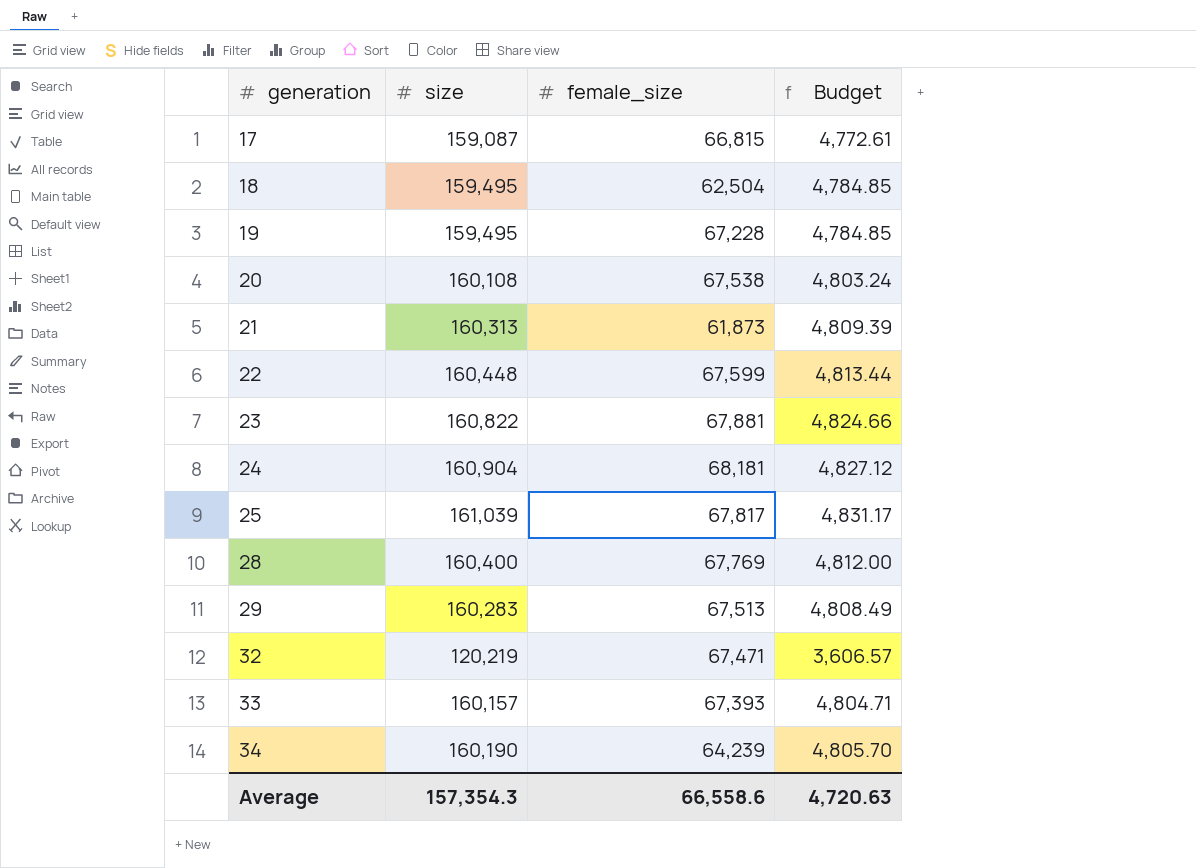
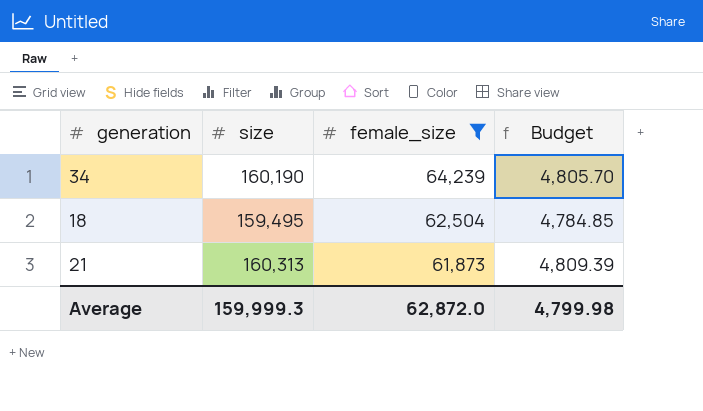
filter: none -> female_size <= 64,239
row order: generation ascending -> female_size descending
Average | size: 157,354.3 -> 159,999.3
Average | female_size: 66,558.6 -> 62,872.0
Average | Budget: 4,720.63 -> 4,799.98

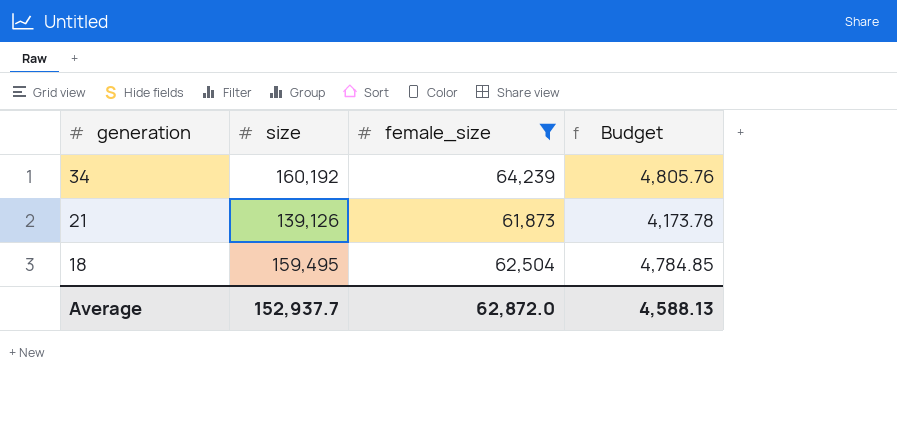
row order: female_size descending -> generation descending
34 | size: 160,190 -> 160,192
34 | Budget: 4,805.70 -> 4,805.76
21 | size: 160,313 -> 139,126
21 | Budget: 4,809.39 -> 4,173.78
Average | size: 159,999.3 -> 152,937.7
Average | Budget: 4,799.98 -> 4,588.13

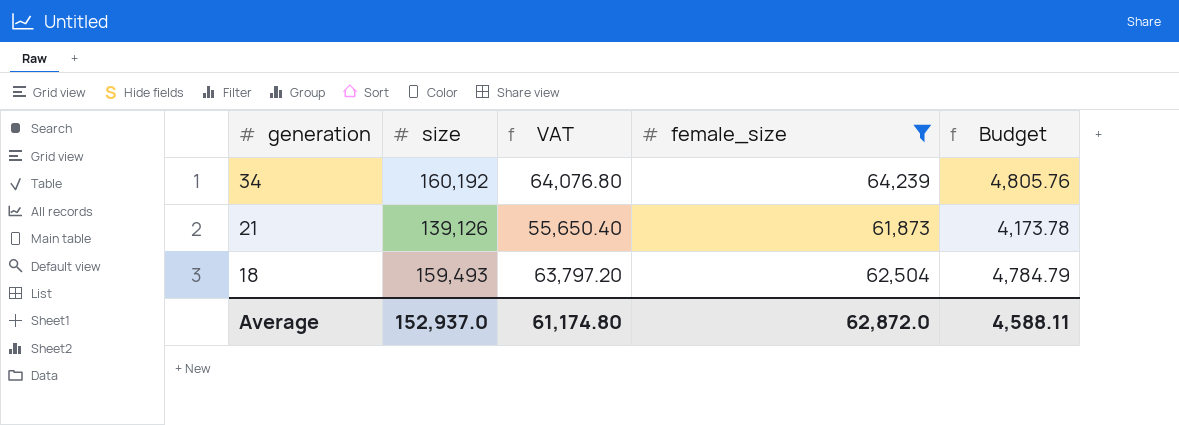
column VAT | formula: none -> [size] * 0.4
18 | size: 159,495 -> 159,493
18 | Budget: 4,784.85 -> 4,784.79
Average | size: 152,937.7 -> 152,937.0
Average | Budget: 4,588.13 -> 4,588.11

